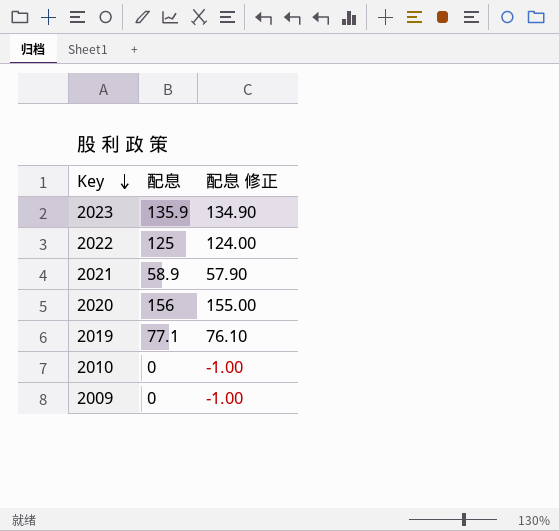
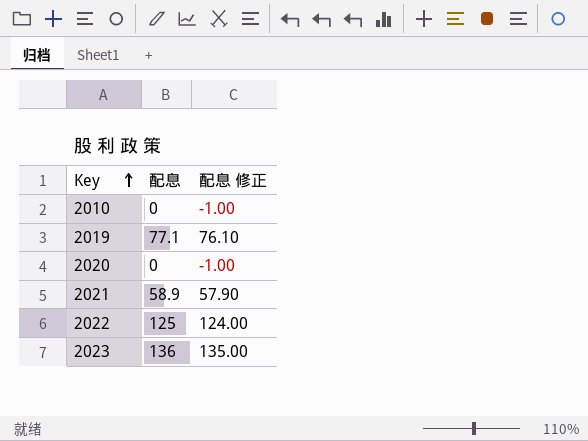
row order: Key descending -> Key ascending
row 2009: 0 | -1.00 -> none
2020 | 配息: 156 -> 0
2020 | 配息 修正: 155.00 -> -1.00
2023 | 配息: 135.9 -> 136
2023 | 配息 修正: 134.90 -> 135.00

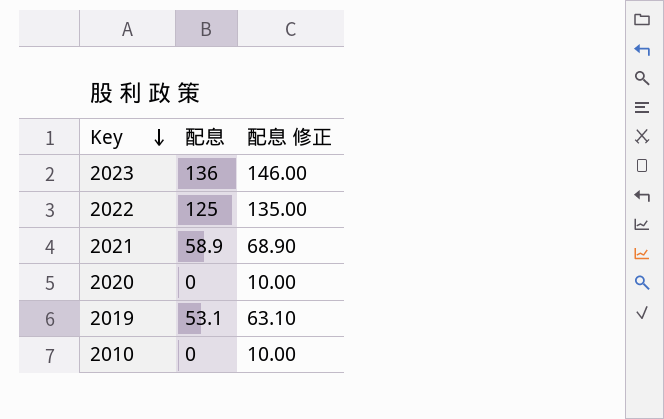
row order: Key ascending -> Key descending
column 配息 修正 | formula: [配息] - 1 -> [配息] + 10
2019 | 配息: 77.1 -> 53.1

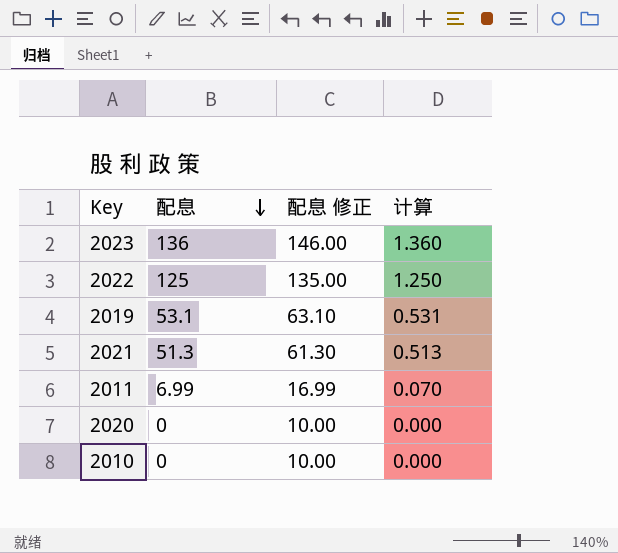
row order: Key descending -> 配息 descending
column 计算 | formula: none -> [配息] * 0.01
2021 | 配息: 58.9 -> 51.3
2021 | 配息 修正: 68.90 -> 61.30
row 2011: none -> 6.99 | 16.99 | 0.070

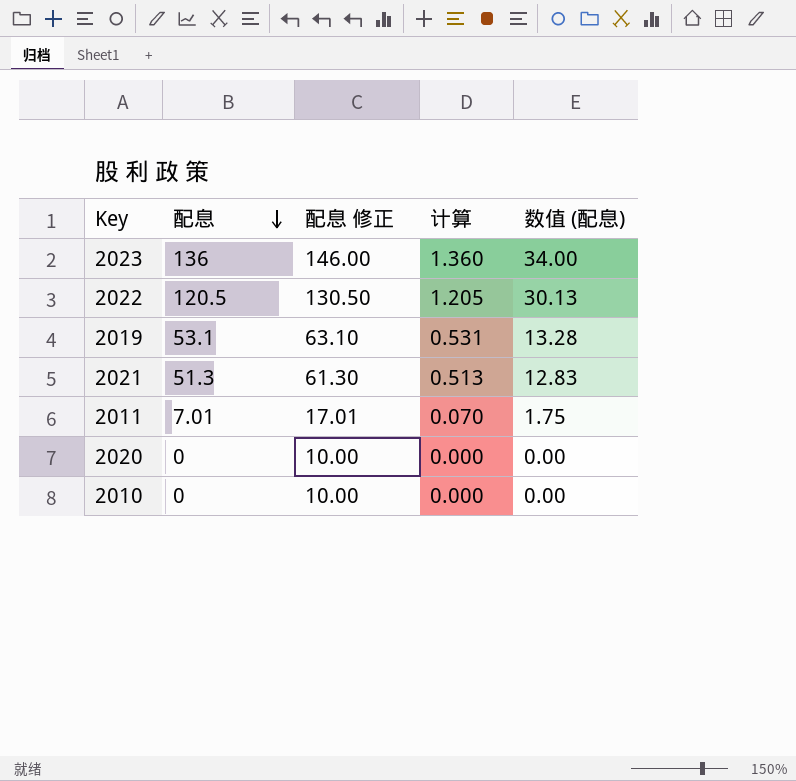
column 数值 (配息) | formula: none -> [配息] * 0.25
2022 | 配息: 125 -> 120.5
2022 | 配息 修正: 135.00 -> 130.50
2022 | 计算: 1.250 -> 1.205
2011 | 配息: 6.99 -> 7.01
2011 | 配息 修正: 16.99 -> 17.01

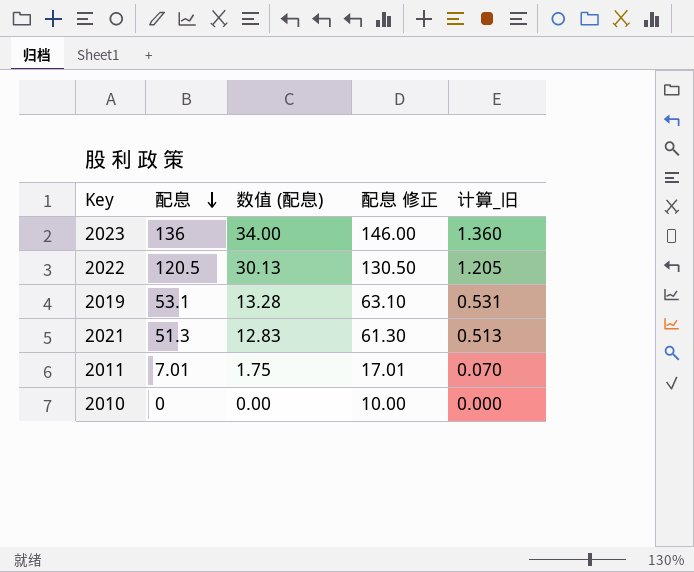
column 数值 (配息) | position: 5 -> 3
column name: 计算 -> 计算_旧
row 2020: 0 | 10.00 | 0.000 | 0.00 -> none

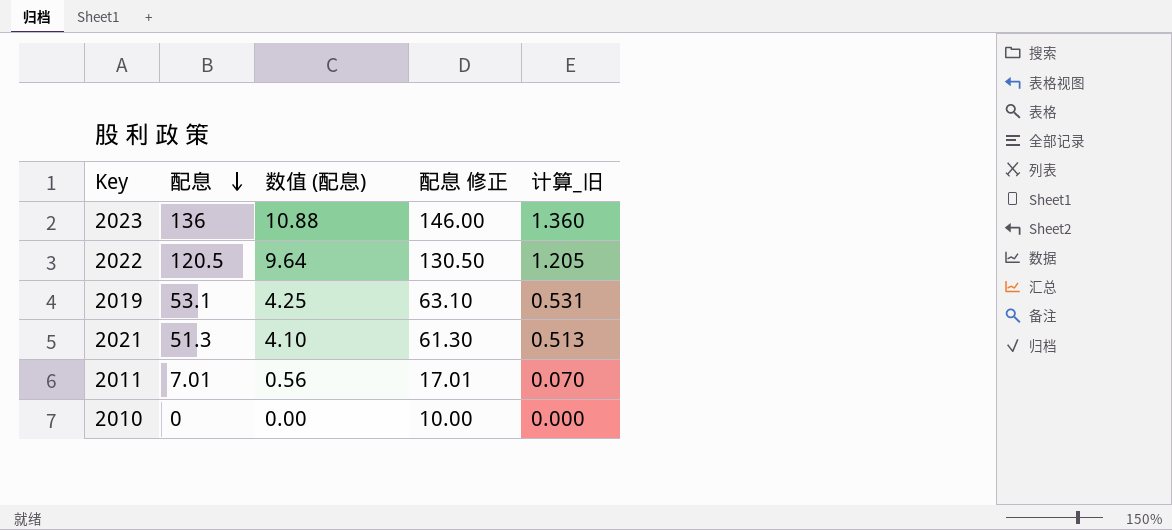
column 数值 (配息) | formula: [配息] * 0.25 -> [配息] * 0.08

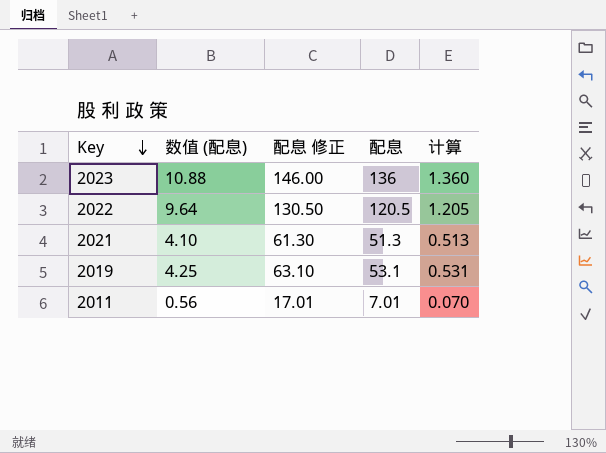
row order: 配息 descending -> Key descending
column 配息 | position: 2 -> 4
column name: 计算_旧 -> 计算
row 2010: 0 | 0.00 | 10.00 | 0.000 -> none

